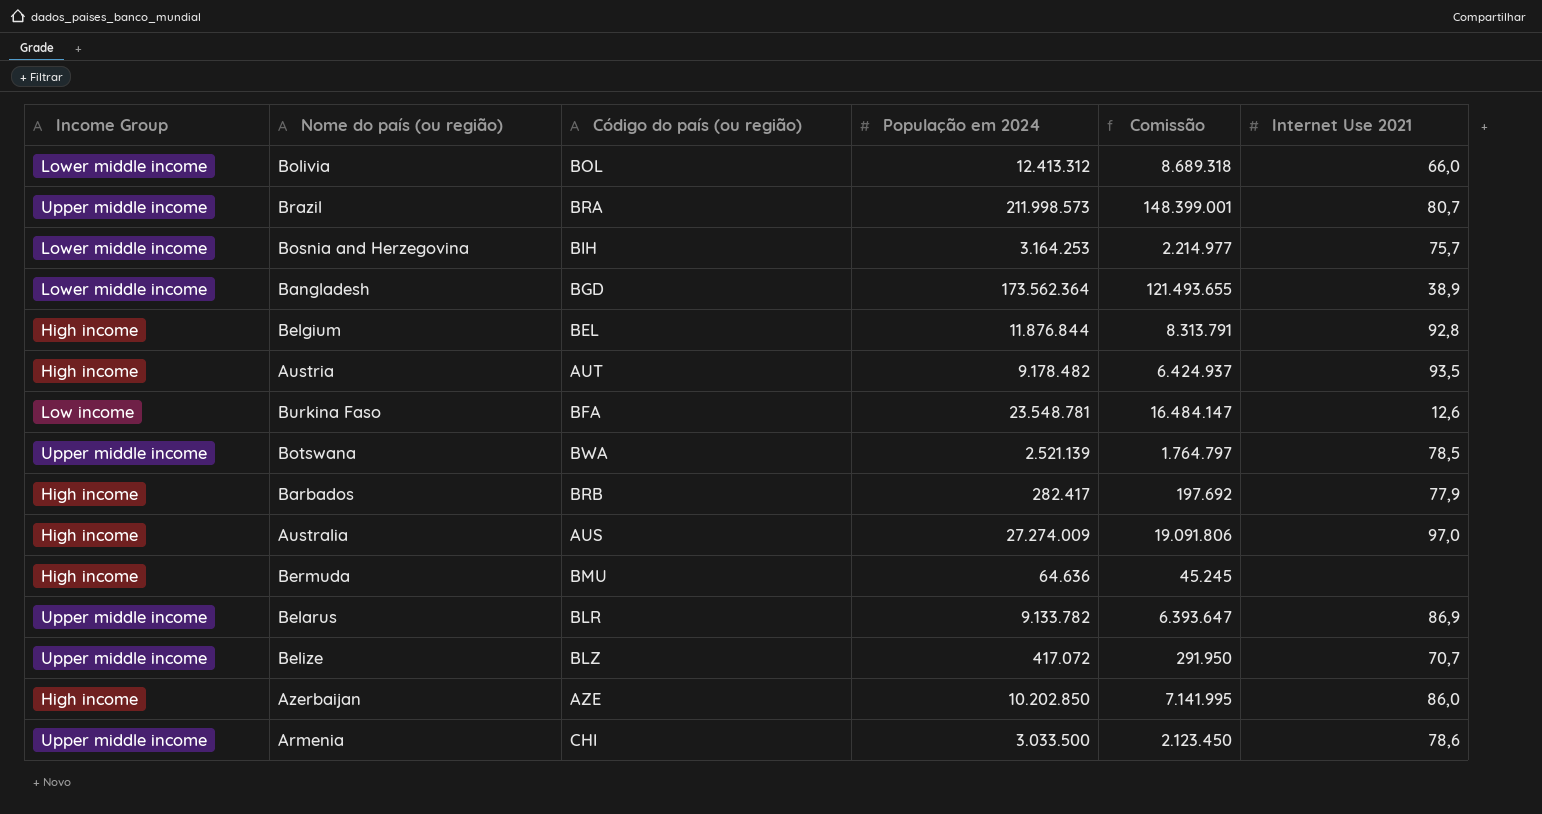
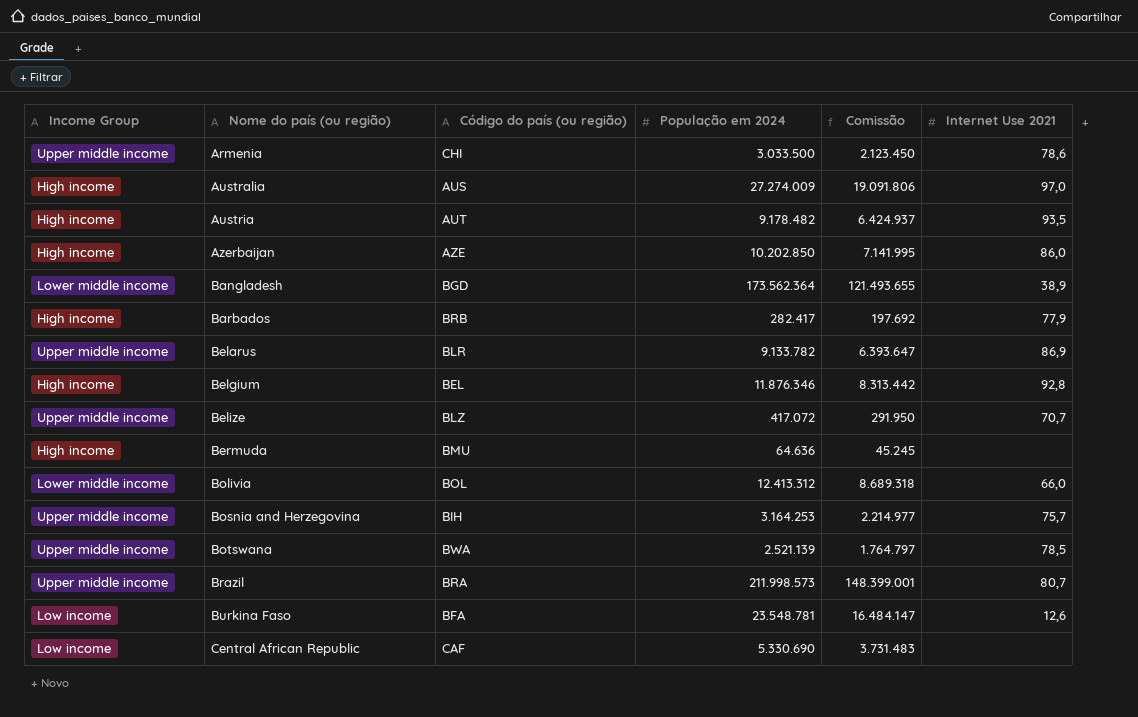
row order: none -> Nome do país (ou região) ascending
Belgium | População em 2024: 11.876.844 -> 11.876.346
Belgium | Comissão: 8.313.791 -> 8.313.442
Bosnia and Herzegovina | Income Group: Lower middle income -> Upper middle income
row Central African Republic: none -> Low income | CAF | 5.330.690 | 3.731.483 | none

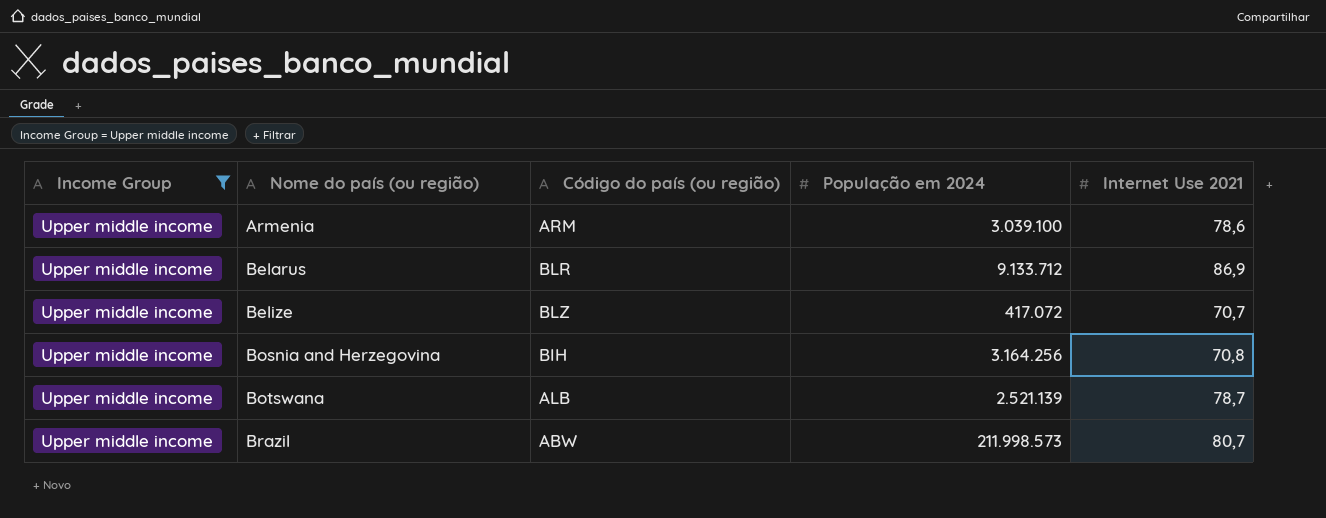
filter: none -> Income Group = Upper middle income
column Comissão | formula: [População em 2024] * 0,7 -> none
Armenia | Código do país (ou região): CHI -> ARM
Armenia | População em 2024: 3.033.500 -> 3.039.100
Belarus | População em 2024: 9.133.782 -> 9.133.712
Bosnia and Herzegovina | População em 2024: 3.164.253 -> 3.164.256
Bosnia and Herzegovina | Internet Use 2021: 75,7 -> 70,8
Botswana | Código do país (ou região): BWA -> ALB
Botswana | Internet Use 2021: 78,5 -> 78,7
Brazil | Código do país (ou região): BRA -> ABW

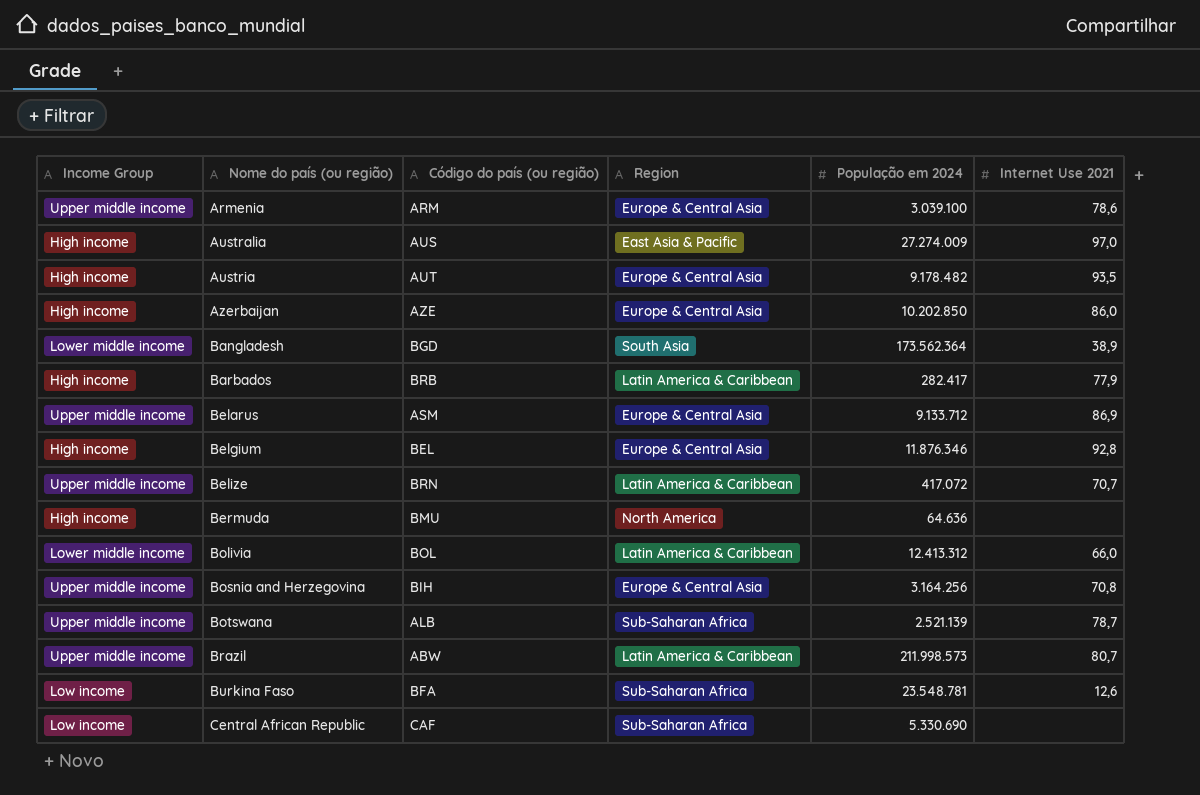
filter: Income Group = Upper middle income -> none
column Region | position: none -> 4
Belarus | Código do país (ou região): BLR -> ASM
Belize | Código do país (ou região): BLZ -> BRN

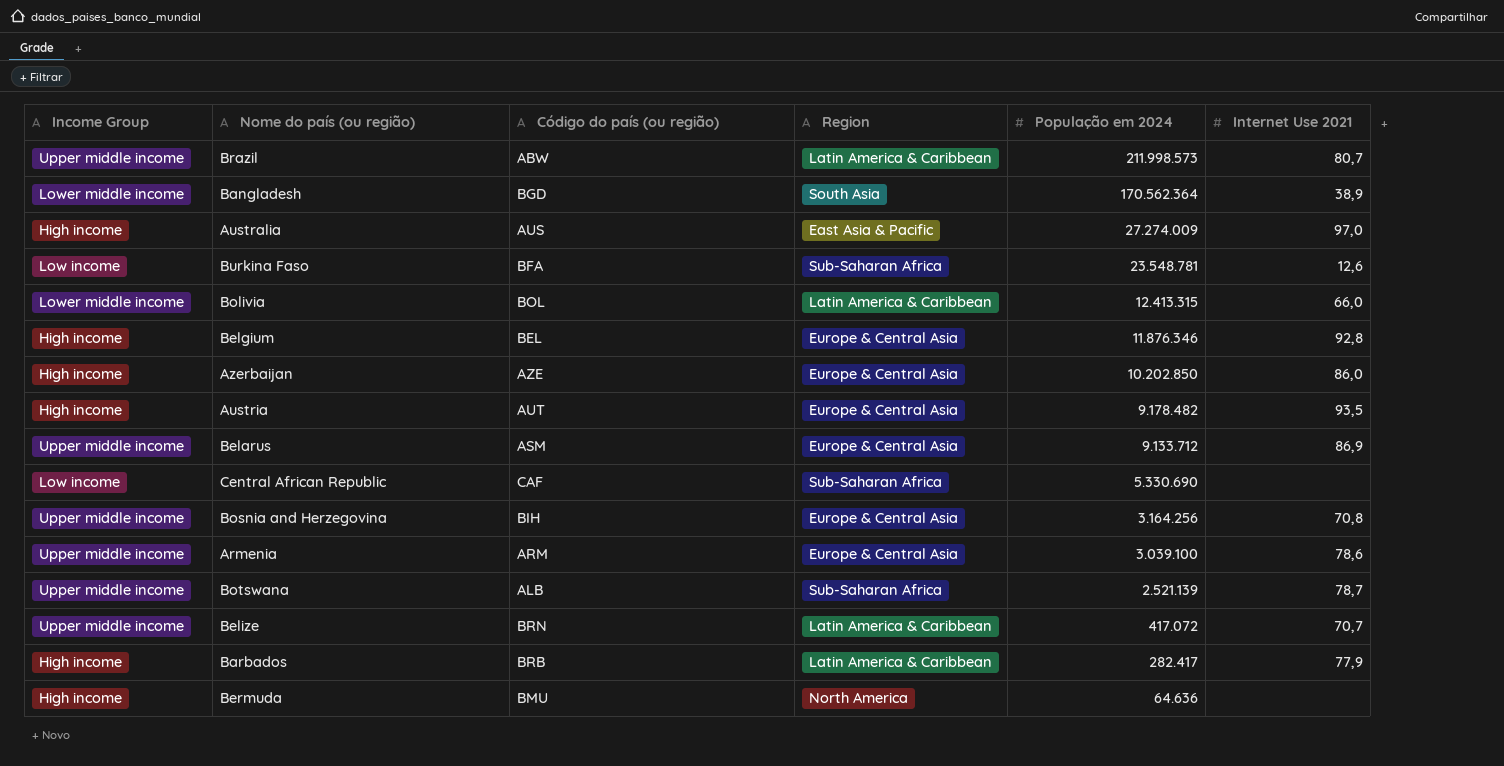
row order: Nome do país (ou região) ascending -> População em 2024 descending
Bangladesh | População em 2024: 173.562.364 -> 170.562.364
Bolivia | População em 2024: 12.413.312 -> 12.413.315

